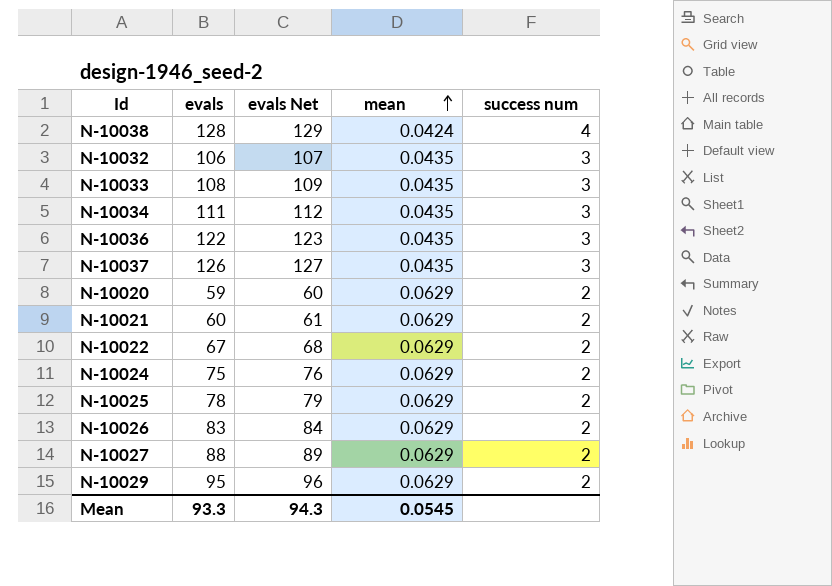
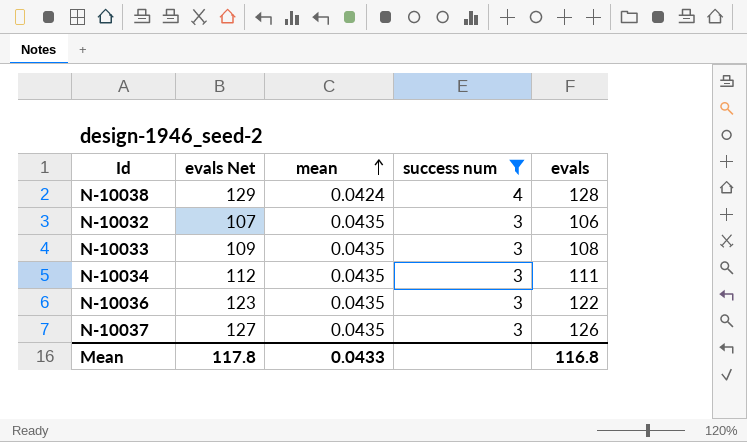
filter: none -> success num != 2
column evals | position: 2 -> 5
Mean | evals Net: 94.3 -> 117.8
Mean | mean: 0.0545 -> 0.0433
Mean | evals: 93.3 -> 116.8

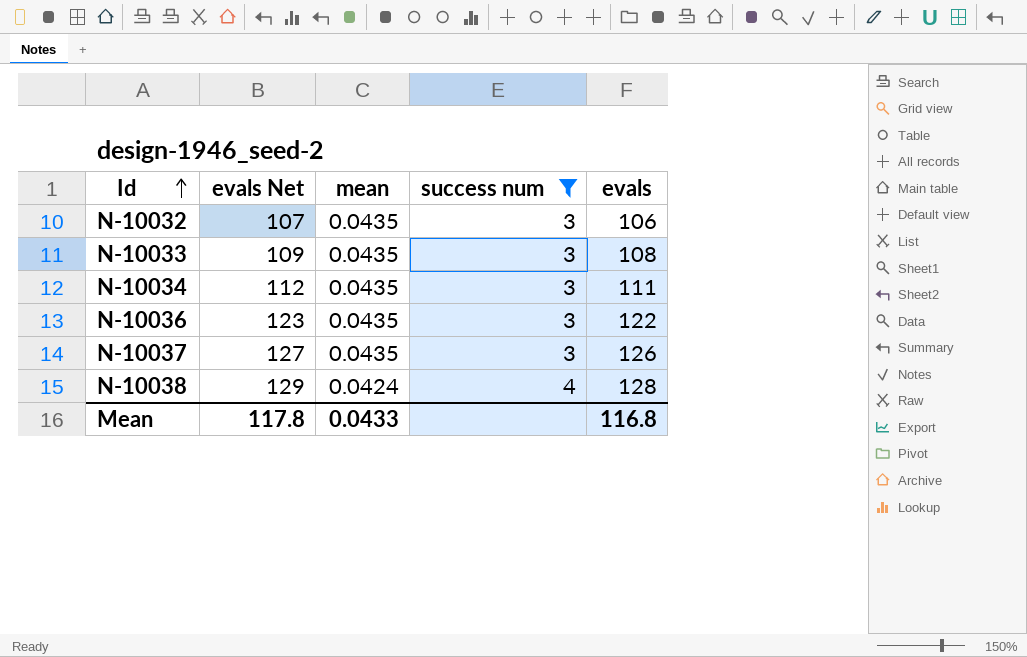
row order: mean ascending -> Id ascending

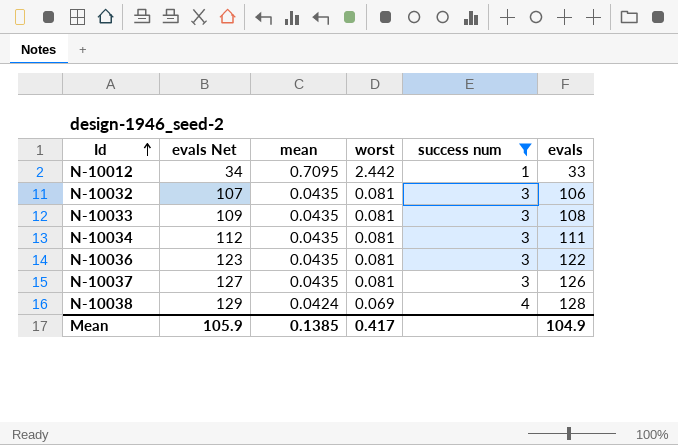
column worst | position: none -> 4
row N-10012: none -> 34 | 0.7095 | 2.442 | 1 | 33
Mean | evals Net: 117.8 -> 105.9
Mean | mean: 0.0433 -> 0.1385
Mean | evals: 116.8 -> 104.9

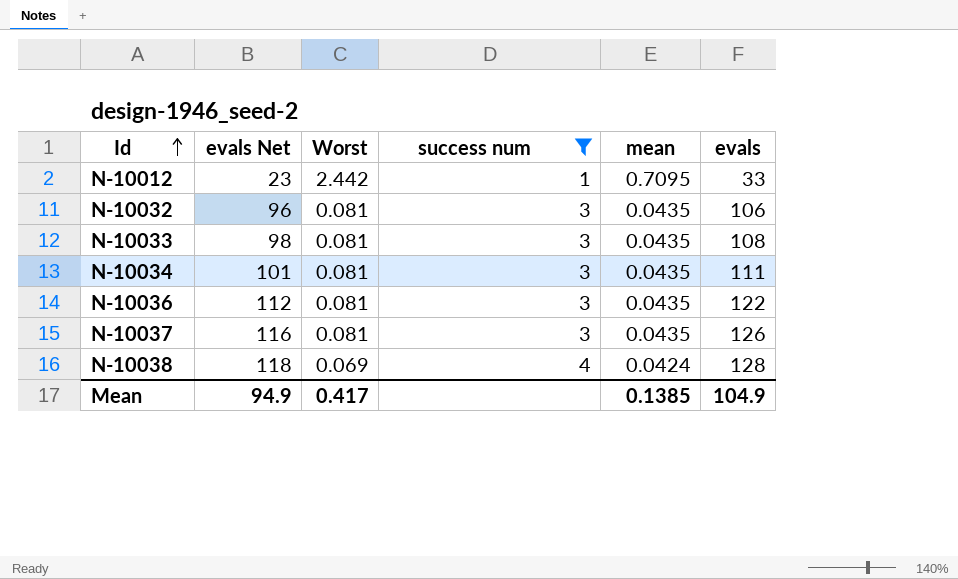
column evals Net | formula: [evals] + 1 -> [evals] - 10
column name: worst -> Worst
column mean | position: 3 -> 5
Mean | evals Net: 105.9 -> 94.9

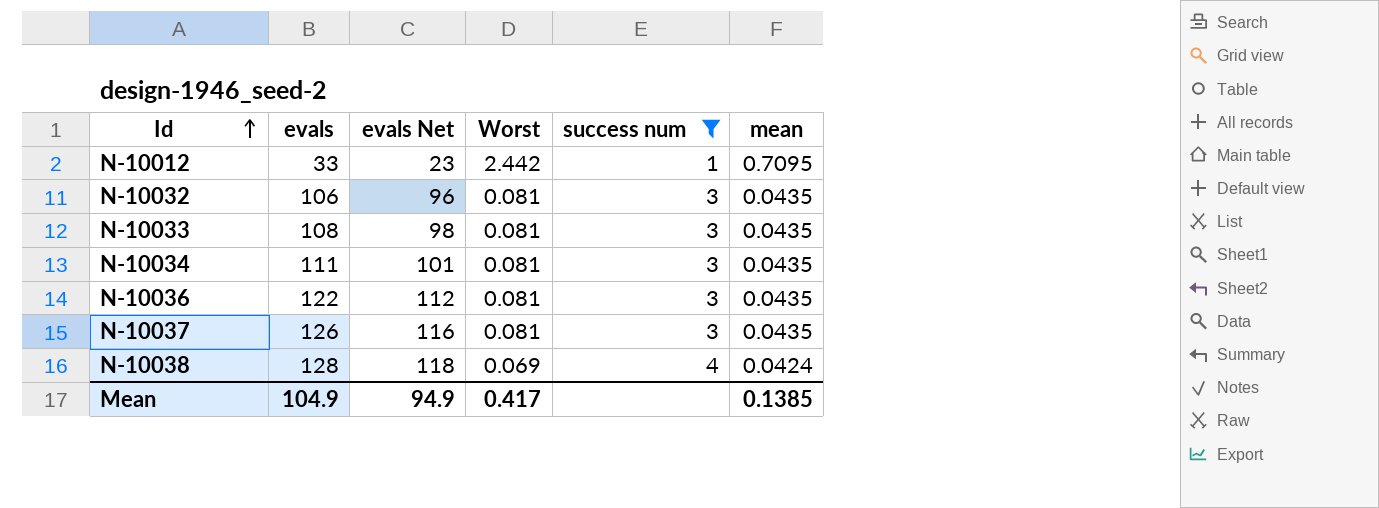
column evals | position: 6 -> 2

